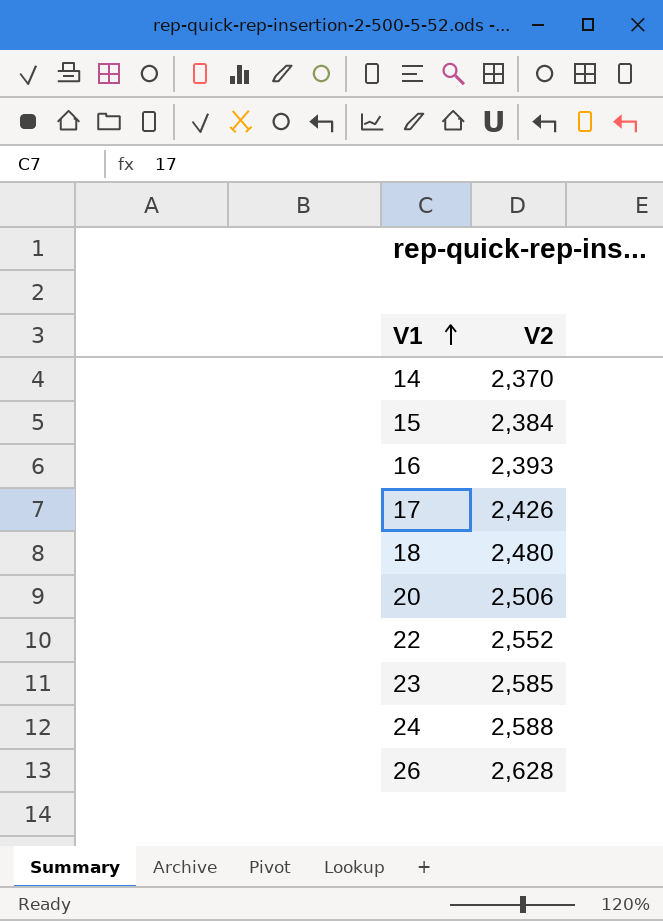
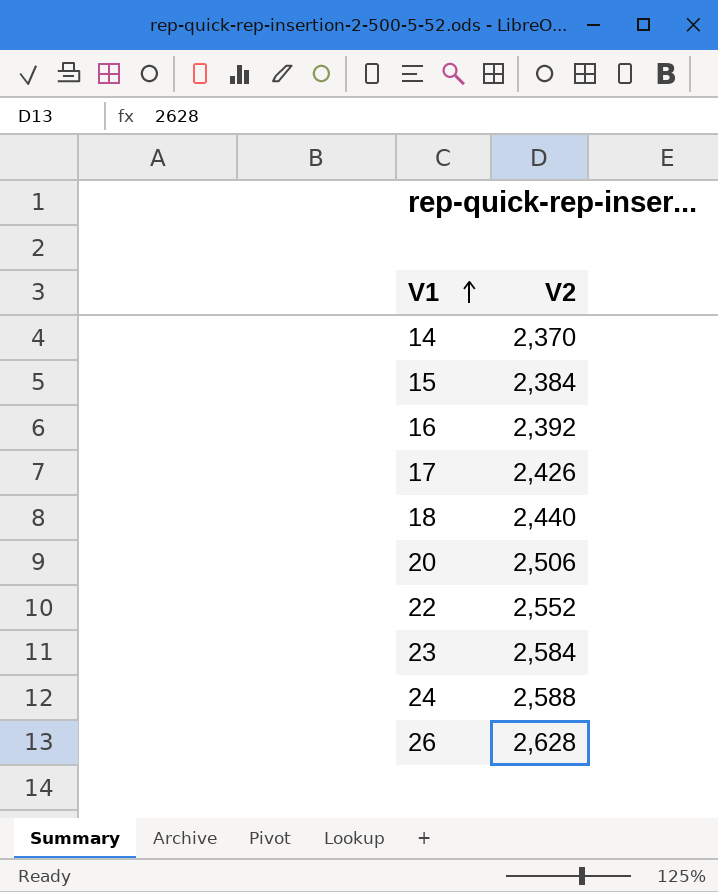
16 | V2: 2,393 -> 2,392
18 | V2: 2,480 -> 2,440
23 | V2: 2,585 -> 2,584

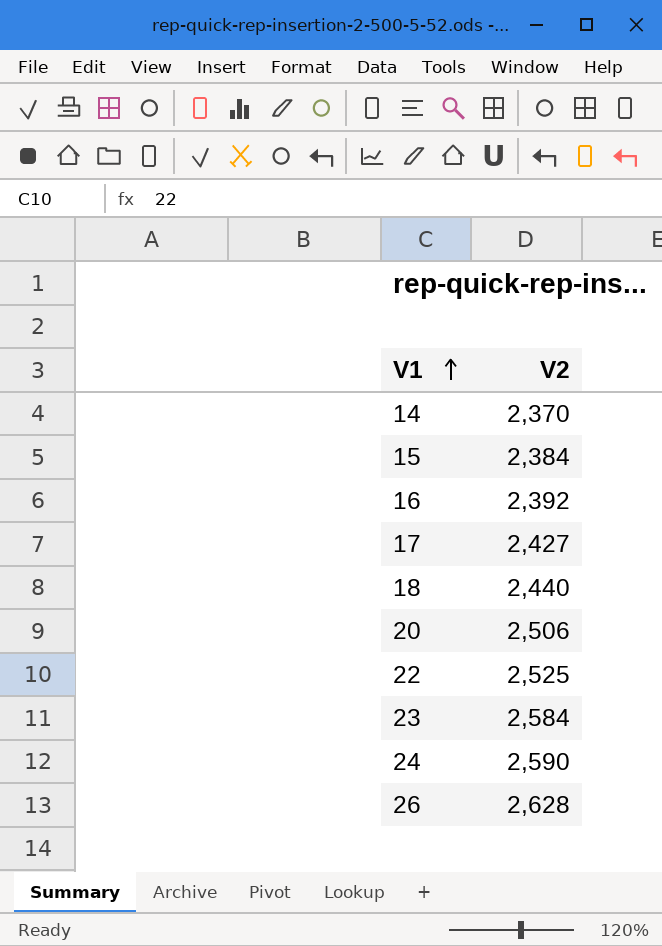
17 | V2: 2,426 -> 2,427
22 | V2: 2,552 -> 2,525
24 | V2: 2,588 -> 2,590

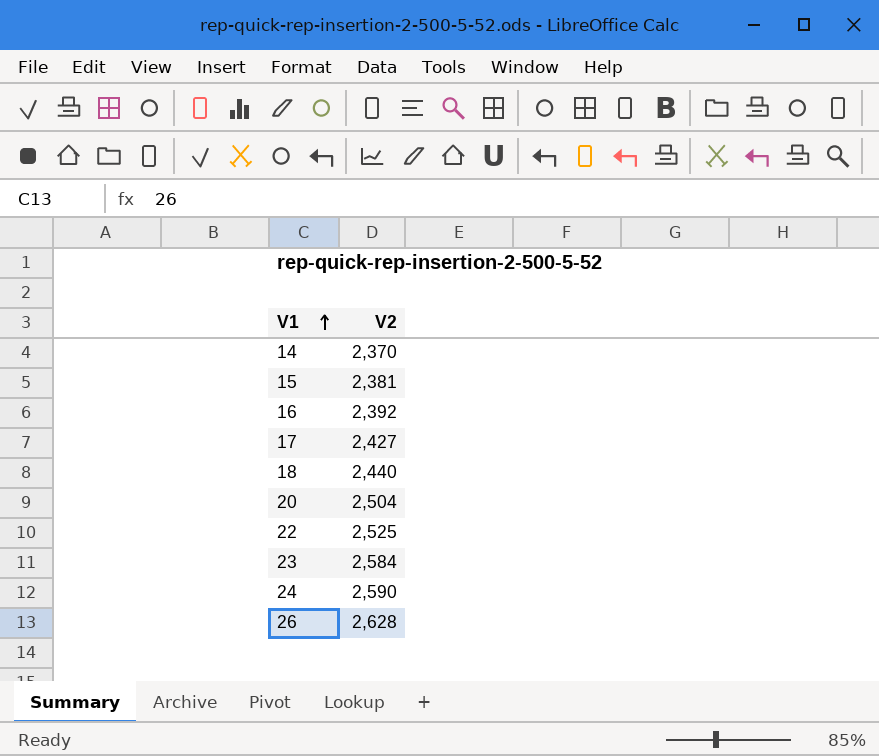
15 | V2: 2,384 -> 2,381
20 | V2: 2,506 -> 2,504

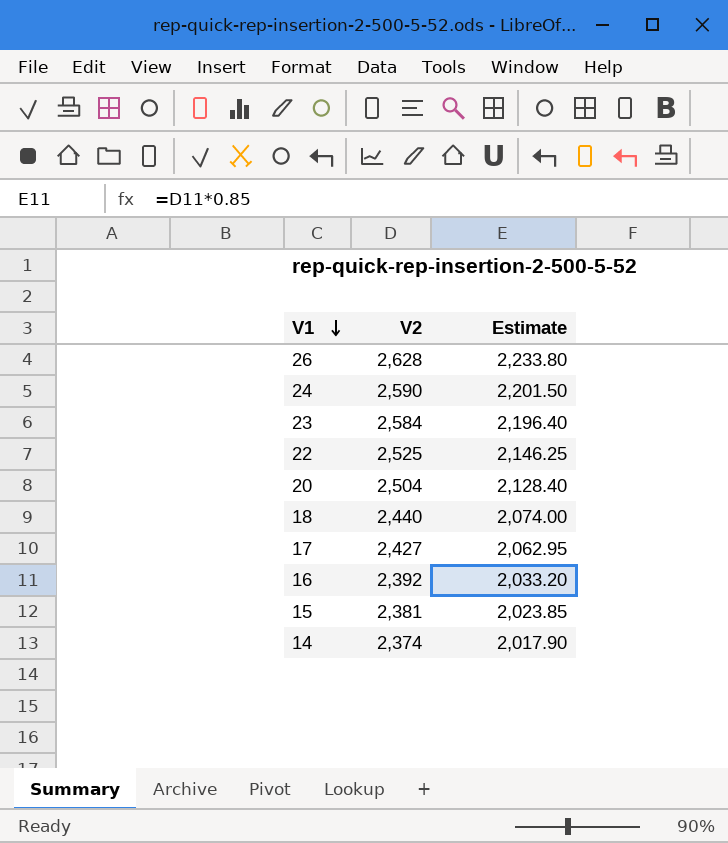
row order: V1 ascending -> V1 descending
column Estimate | formula: none -> [V2] * 0.85
14 | V2: 2,370 -> 2,374

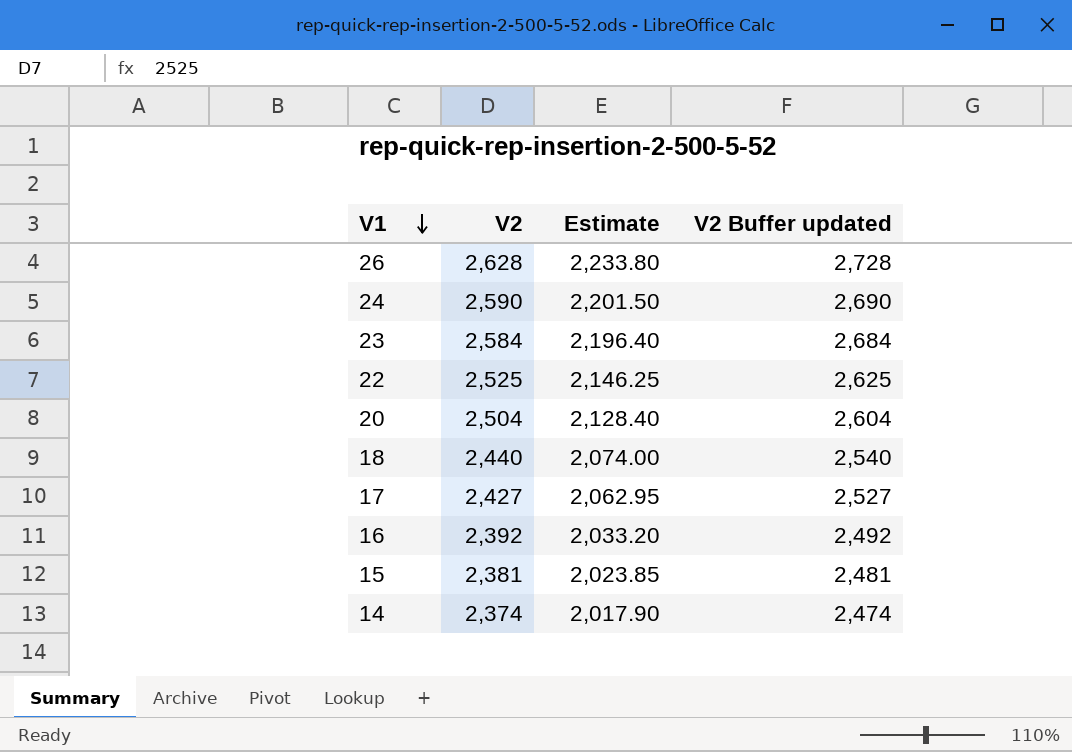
column V2 Buffer updated | formula: none -> [V2] + 100

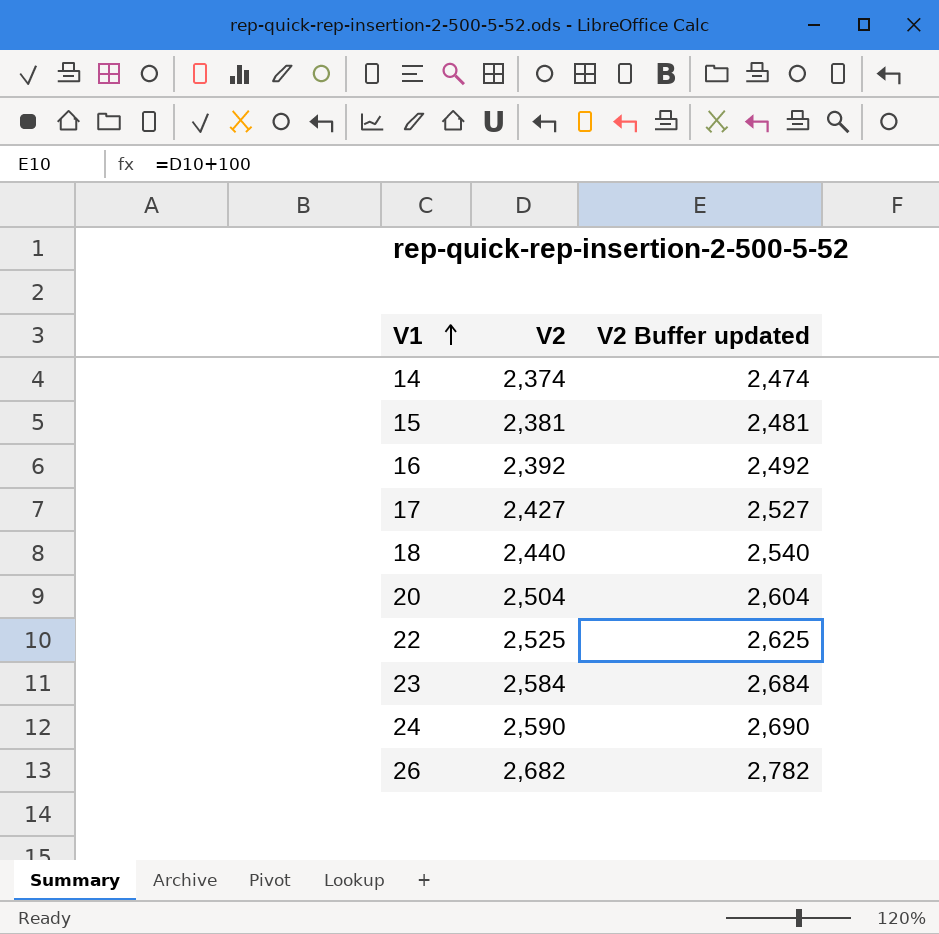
row order: V1 descending -> V1 ascending
column Estimate | formula: [V2] * 0.85 -> none
26 | V2: 2,628 -> 2,682
26 | V2 Buffer updated: 2,728 -> 2,782

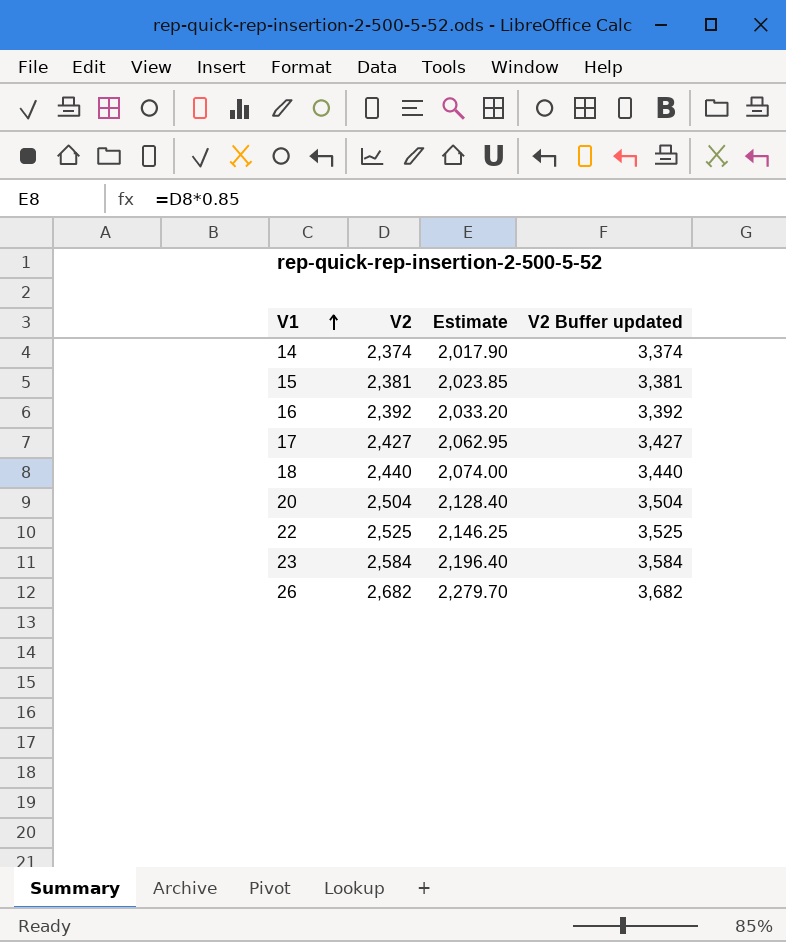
column Estimate | formula: none -> [V2] * 0.85
column V2 Buffer updated | formula: [V2] + 100 -> [V2] + 1000
row 24: 2,590 | 2,690 -> none

